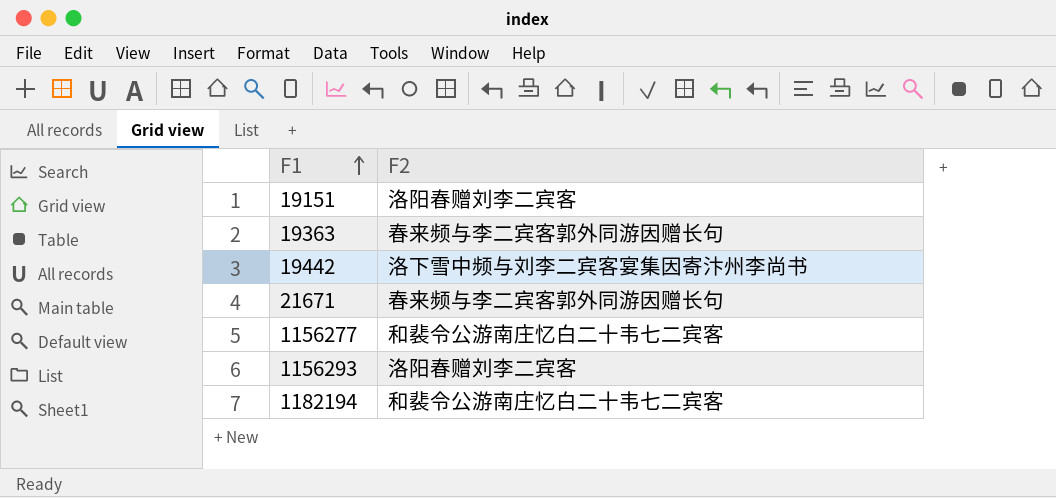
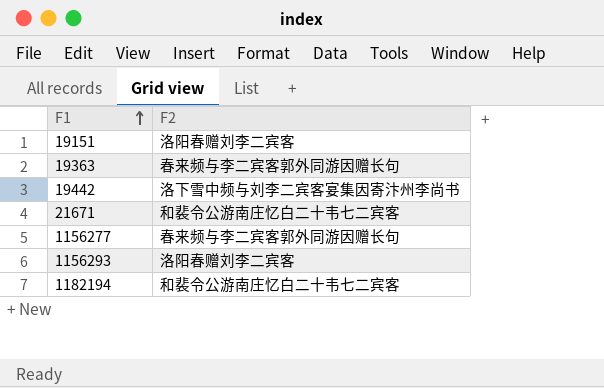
21671 | F2: 春来频与李二宾客郭外同游因赠长句 -> 和裴令公游南庄忆白二十韦七二宾客
1156277 | F2: 和裴令公游南庄忆白二十韦七二宾客 -> 春来频与李二宾客郭外同游因赠长句

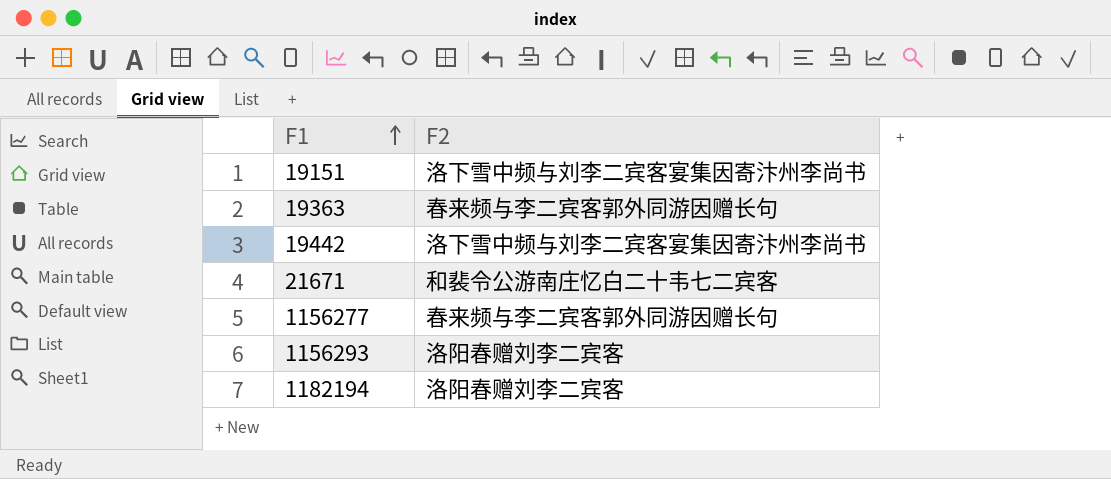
19151 | F2: 洛阳春赠刘李二宾客 -> 洛下雪中频与刘李二宾客宴集因寄汴州李尚书
1182194 | F2: 和裴令公游南庄忆白二十韦七二宾客 -> 洛阳春赠刘李二宾客

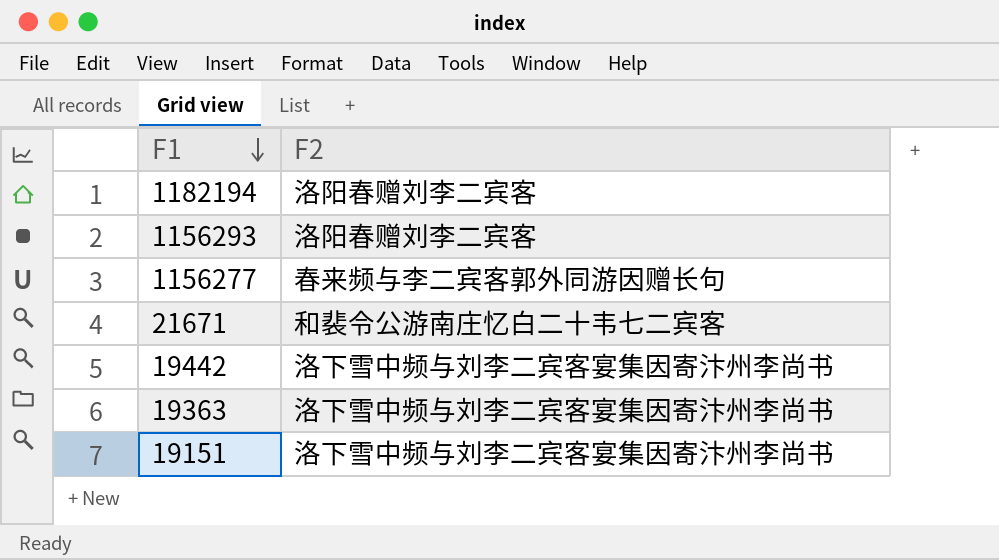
row order: F1 ascending -> F1 descending
19363 | F2: 春来频与李二宾客郭外同游因赠长句 -> 洛下雪中频与刘李二宾客宴集因寄汴州李尚书

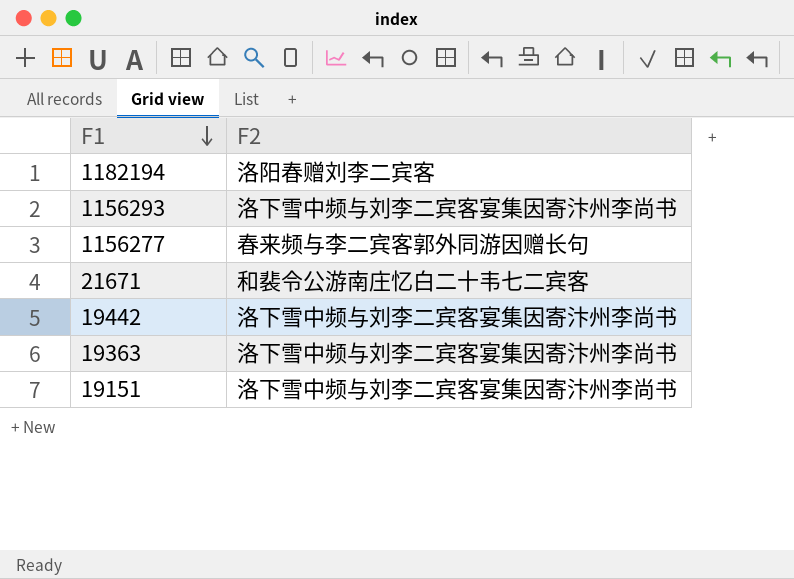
1156293 | F2: 洛阳春赠刘李二宾客 -> 洛下雪中频与刘李二宾客宴集因寄汴州李尚书

